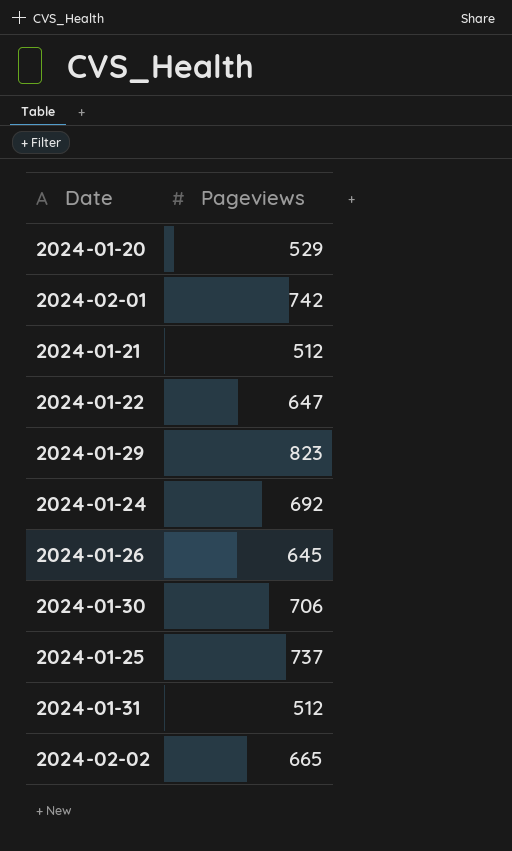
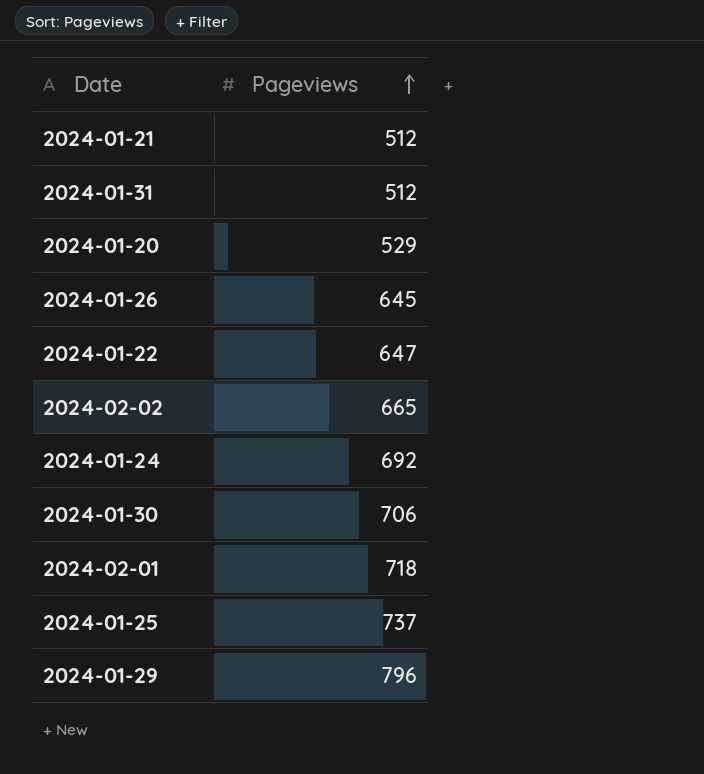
row order: none -> Pageviews ascending
2024-02-01 | Pageviews: 742 -> 718
2024-01-29 | Pageviews: 823 -> 796

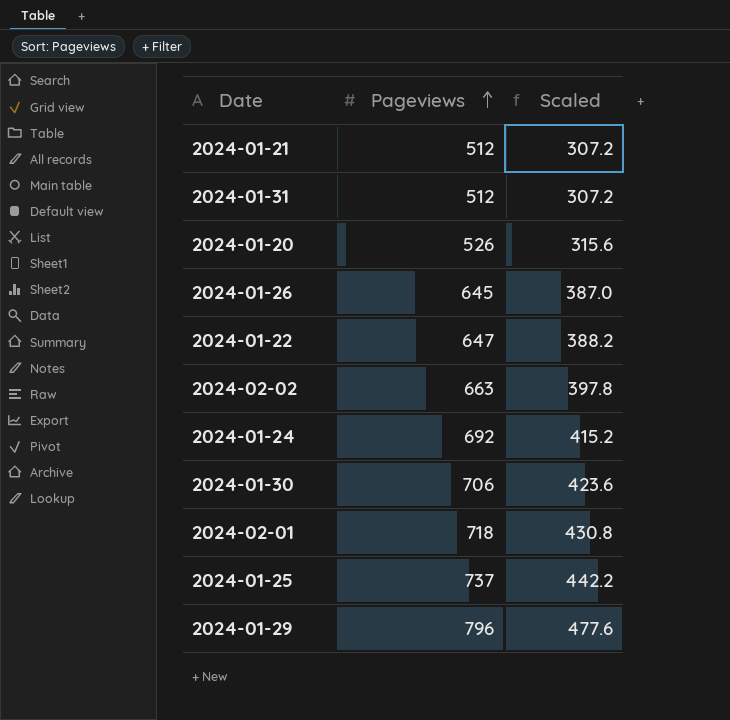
column Scaled | formula: none -> [Pageviews] * 0.6
2024-01-20 | Pageviews: 529 -> 526
2024-02-02 | Pageviews: 665 -> 663

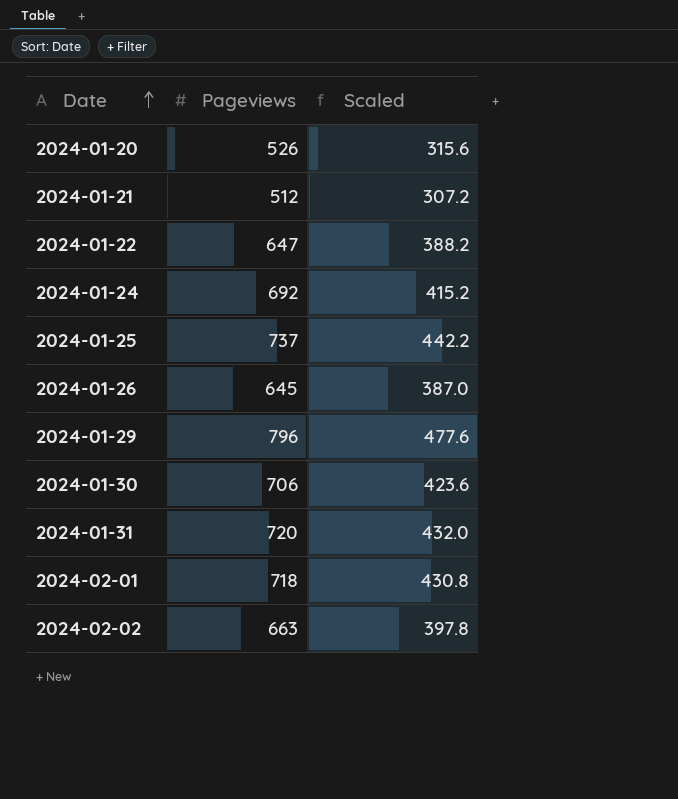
row order: Pageviews ascending -> Date ascending
2024-01-31 | Pageviews: 512 -> 720
2024-01-31 | Scaled: 307.2 -> 432.0

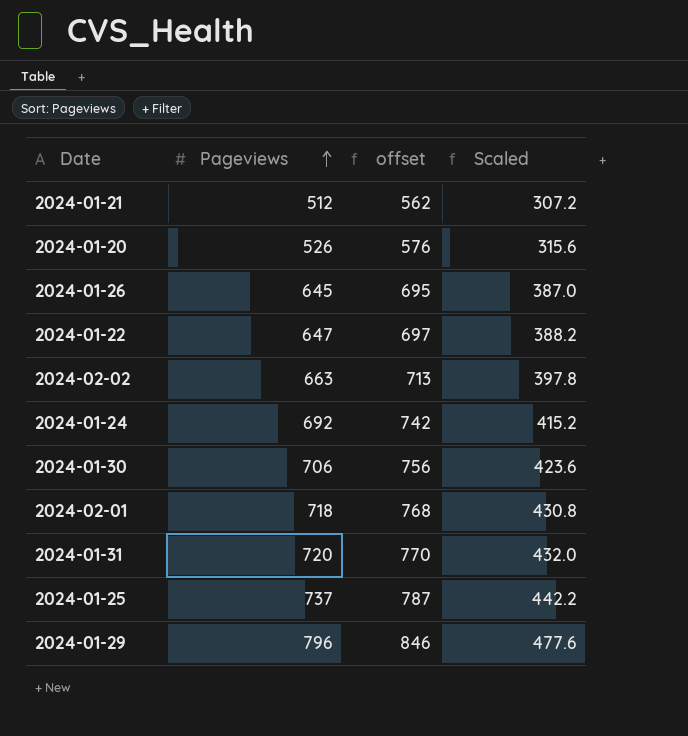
row order: Date ascending -> Pageviews ascending
column offset | formula: none -> [Pageviews] + 50

